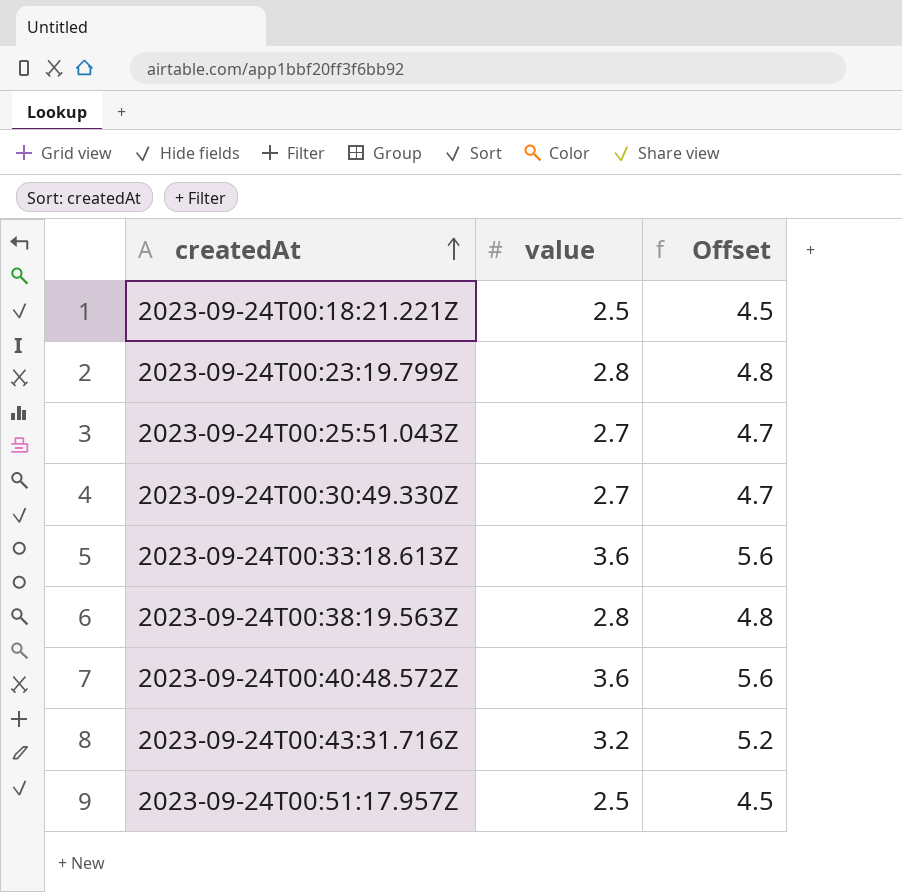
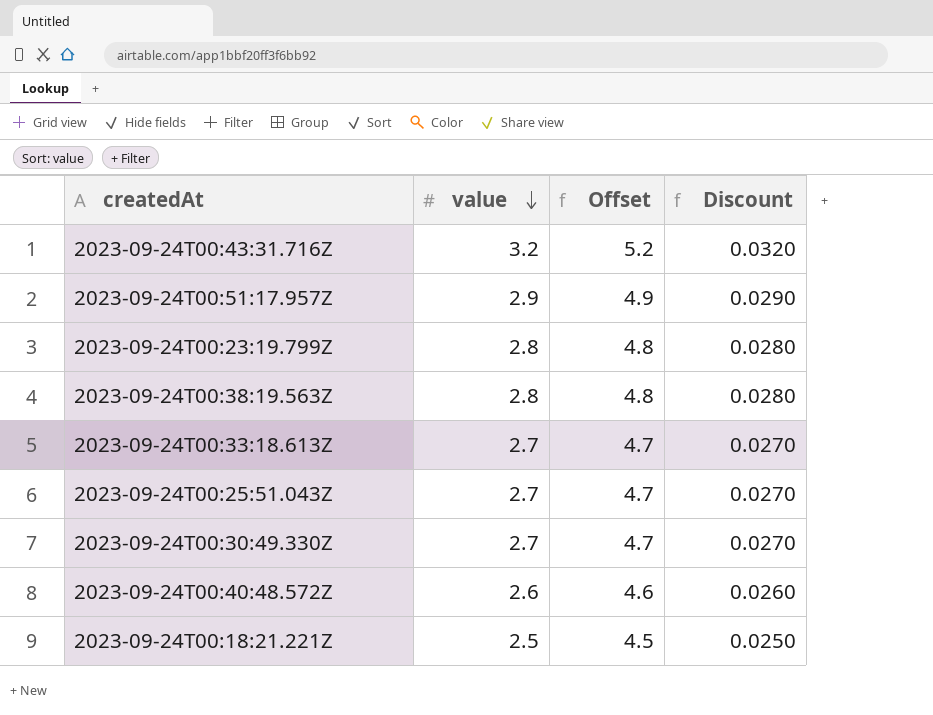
row order: createdAt ascending -> value descending
column Discount | formula: none -> [value] * 0.01
2023-09-24T00:51:17.957Z | value: 2.5 -> 2.9
2023-09-24T00:51:17.957Z | Offset: 4.5 -> 4.9
2023-09-24T00:33:18.613Z | value: 3.6 -> 2.7
2023-09-24T00:33:18.613Z | Offset: 5.6 -> 4.7
2023-09-24T00:40:48.572Z | value: 3.6 -> 2.6
2023-09-24T00:40:48.572Z | Offset: 5.6 -> 4.6

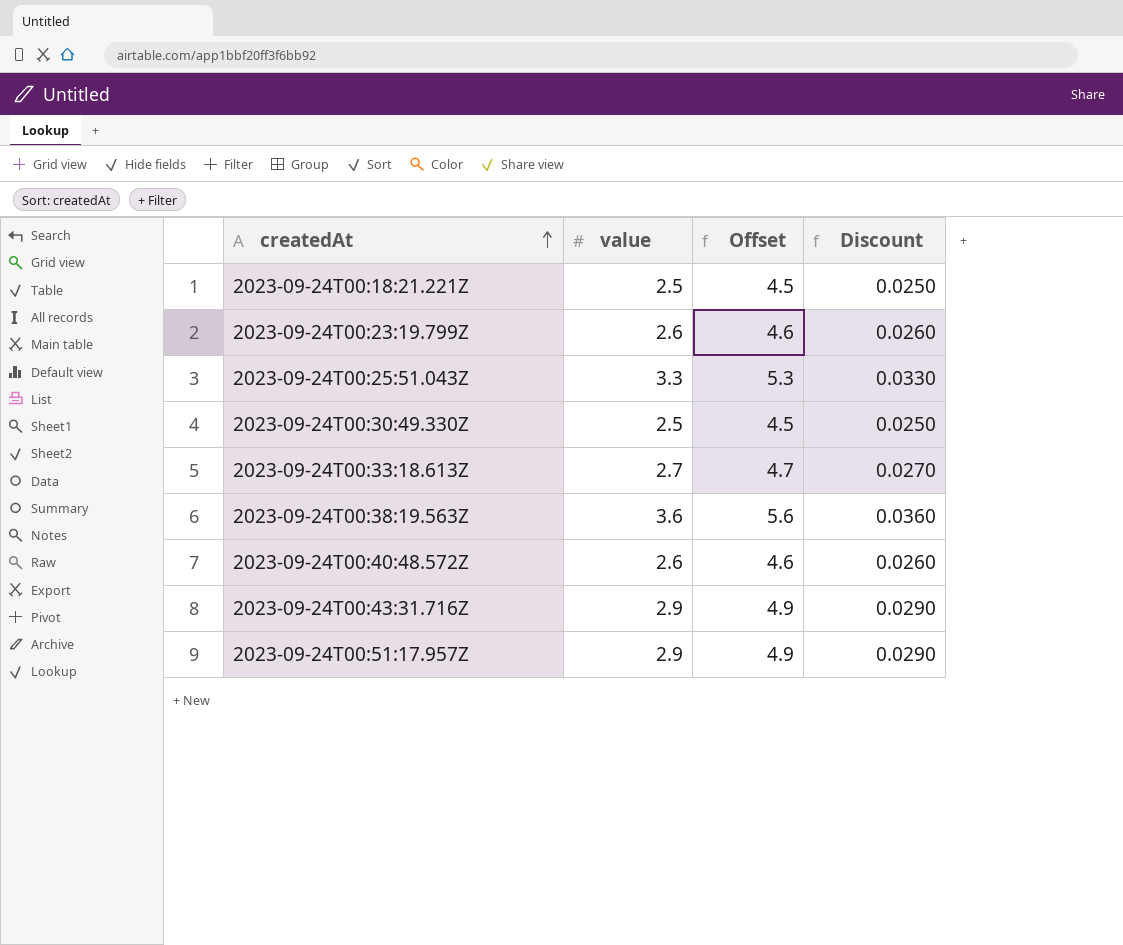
row order: value descending -> createdAt ascending
2023-09-24T00:23:19.799Z | value: 2.8 -> 2.6
2023-09-24T00:23:19.799Z | Offset: 4.8 -> 4.6
2023-09-24T00:23:19.799Z | Discount: 0.0280 -> 0.0260
2023-09-24T00:25:51.043Z | value: 2.7 -> 3.3
2023-09-24T00:25:51.043Z | Offset: 4.7 -> 5.3
2023-09-24T00:25:51.043Z | Discount: 0.0270 -> 0.0330
2023-09-24T00:30:49.330Z | value: 2.7 -> 2.5
2023-09-24T00:30:49.330Z | Offset: 4.7 -> 4.5
2023-09-24T00:30:49.330Z | Discount: 0.0270 -> 0.0250
2023-09-24T00:38:19.563Z | value: 2.8 -> 3.6
2023-09-24T00:38:19.563Z | Offset: 4.8 -> 5.6
2023-09-24T00:38:19.563Z | Discount: 0.0280 -> 0.0360
2023-09-24T00:43:31.716Z | value: 3.2 -> 2.9
2023-09-24T00:43:31.716Z | Offset: 5.2 -> 4.9
2023-09-24T00:43:31.716Z | Discount: 0.0320 -> 0.0290

